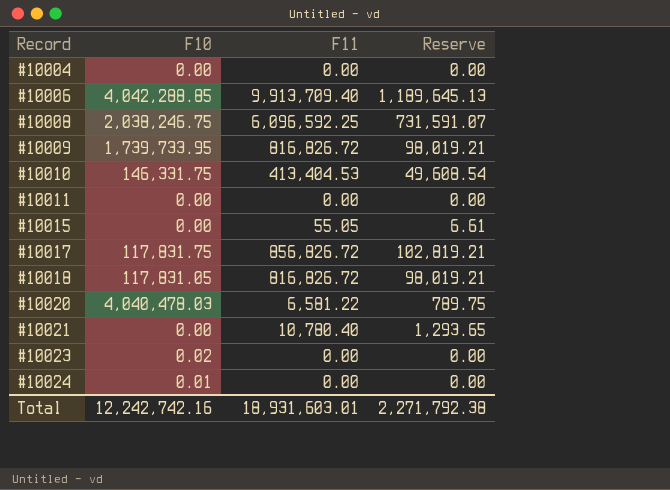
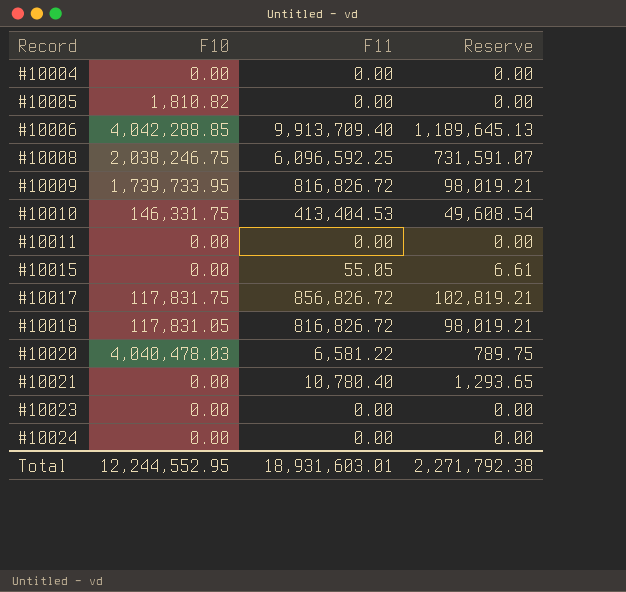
row #10005: none -> 1,810.82 | 0.00 | 0.00
#10023 | F10: 0.02 -> 0.00
#10024 | F10: 0.01 -> 0.00
Total | F10: 12,242,742.16 -> 12,244,552.95

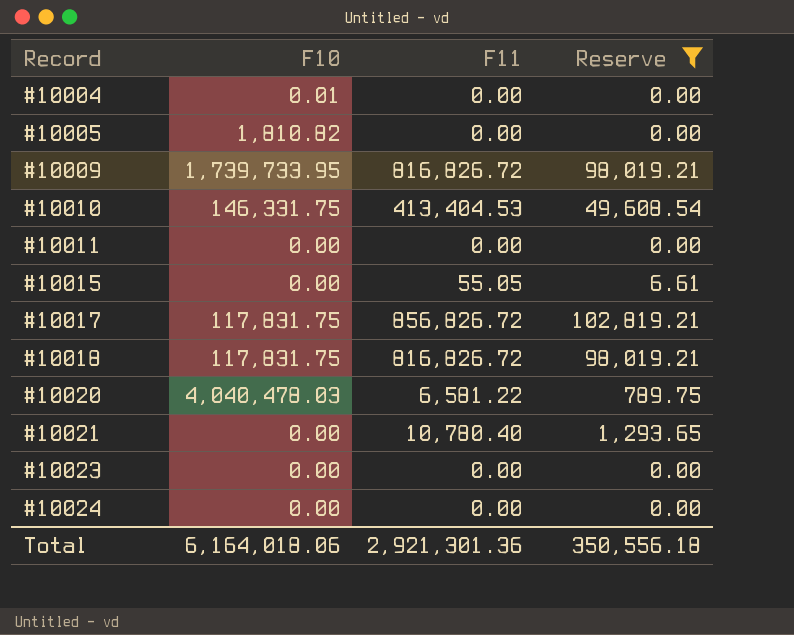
filter: none -> Reserve <= 102,819.21
#10004 | F10: 0.00 -> 0.01
#10018 | F10: 117,831.05 -> 117,831.75
Total | F10: 12,244,552.95 -> 6,164,018.06
Total | F11: 18,931,603.01 -> 2,921,301.36
Total | Reserve: 2,271,792.38 -> 350,556.18

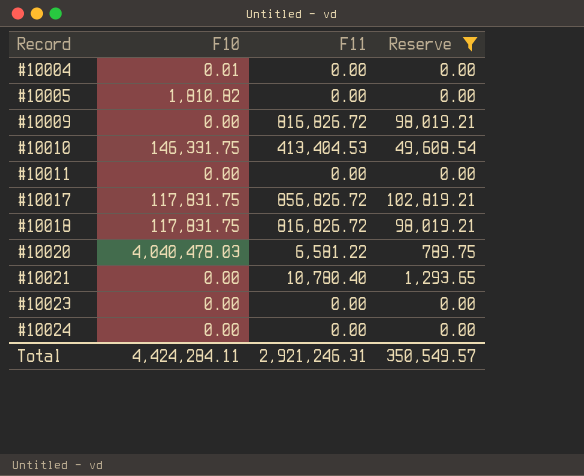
row #10015: 0.00 | 55.05 | 6.61 -> none
#10009 | F10: 1,739,733.95 -> 0.00
Total | F10: 6,164,018.06 -> 4,424,284.11
Total | F11: 2,921,301.36 -> 2,921,246.31
Total | Reserve: 350,556.18 -> 350,549.57

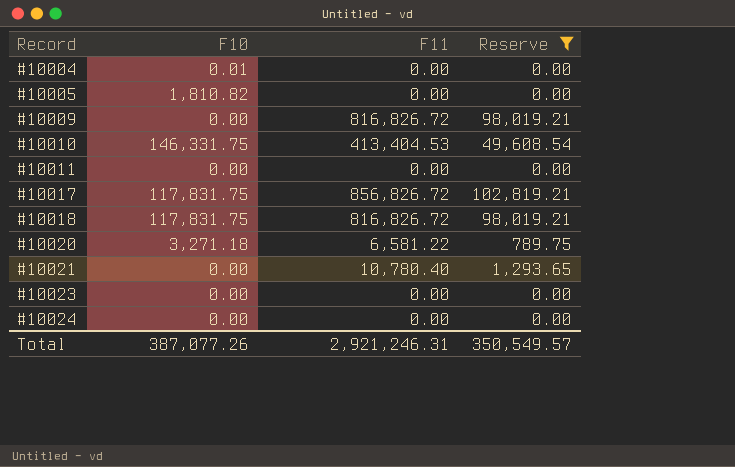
#10020 | F10: 4,040,478.03 -> 3,271.18
Total | F10: 4,424,284.11 -> 387,077.26

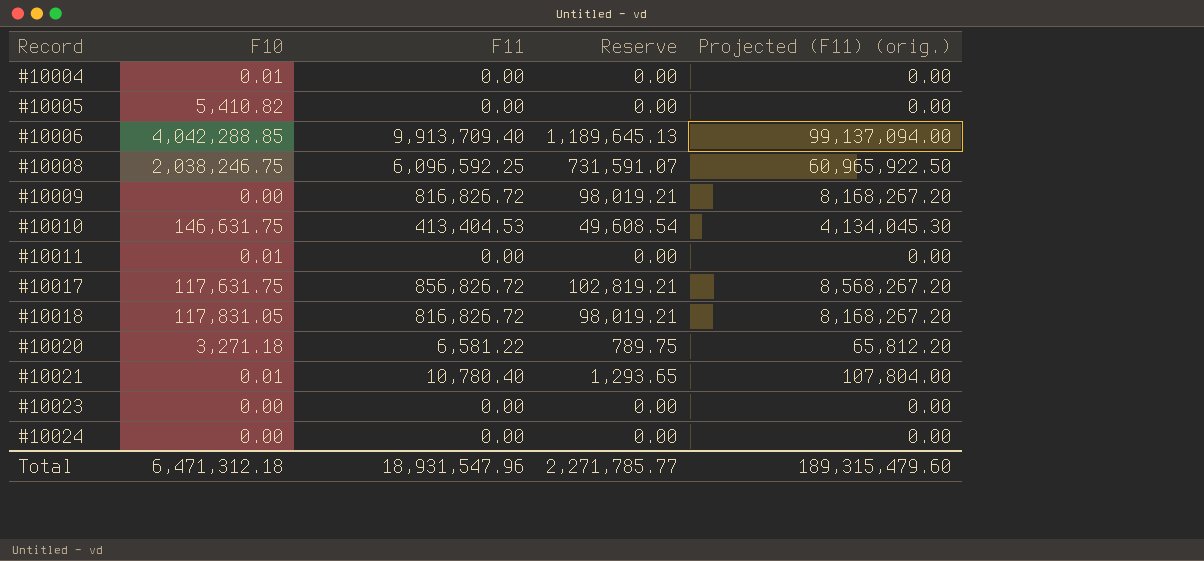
filter: Reserve <= 102,819.21 -> none
column Projected (F11) (orig.) | formula: none -> [F11] * 10
#10005 | F10: 1,810.82 -> 5,410.82
#10010 | F10: 146,331.75 -> 146,631.75
#10011 | F10: 0.00 -> 0.01
#10017 | F10: 117,831.75 -> 117,631.75
#10018 | F10: 117,831.75 -> 117,831.05
#10021 | F10: 0.00 -> 0.01
Total | F10: 387,077.26 -> 6,471,312.18
Total | F11: 2,921,246.31 -> 18,931,547.96
Total | Reserve: 350,549.57 -> 2,271,785.77

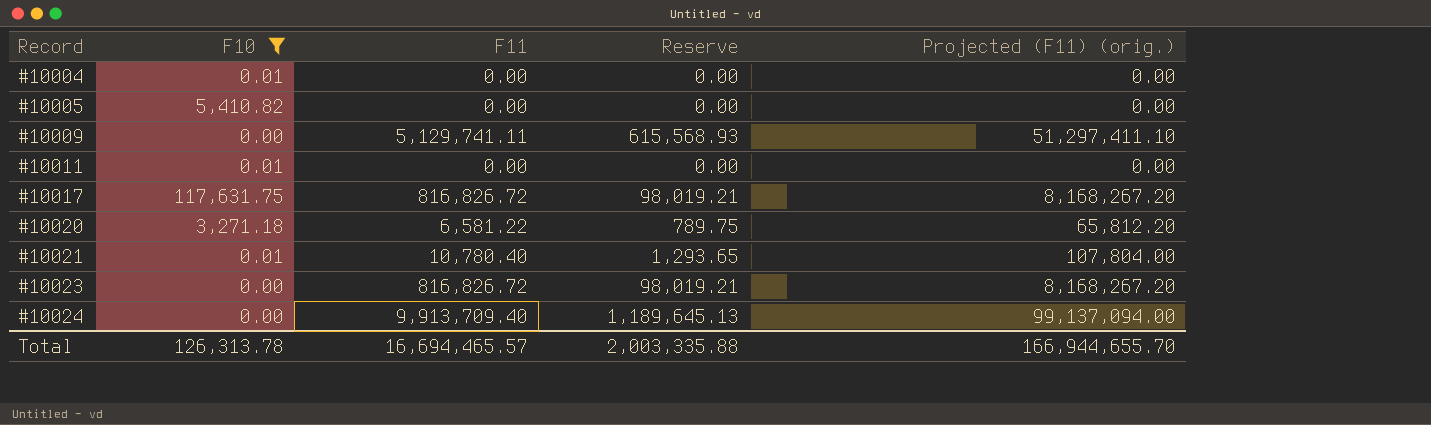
filter: none -> F10 <= 117,631.75
#10009 | F11: 816,826.72 -> 5,129,741.11
#10009 | Reserve: 98,019.21 -> 615,568.93
#10009 | Projected (F11) (orig.): 8,168,267.20 -> 51,297,411.10
#10017 | F11: 856,826.72 -> 816,826.72
#10017 | Reserve: 102,819.21 -> 98,019.21
#10017 | Projected (F11) (orig.): 8,568,267.20 -> 8,168,267.20
#10023 | F11: 0.00 -> 816,826.72
#10023 | Reserve: 0.00 -> 98,019.21
#10023 | Projected (F11) (orig.): 0.00 -> 8,168,267.20
#10024 | F11: 0.00 -> 9,913,709.40
#10024 | Reserve: 0.00 -> 1,189,645.13
#10024 | Projected (F11) (orig.): 0.00 -> 99,137,094.00
Total | F10: 6,471,312.18 -> 126,313.78
Total | F11: 18,931,547.96 -> 16,694,465.57
Total | Reserve: 2,271,785.77 -> 2,003,335.88
Total | Projected (F11) (orig.): 189,315,479.60 -> 166,944,655.70

